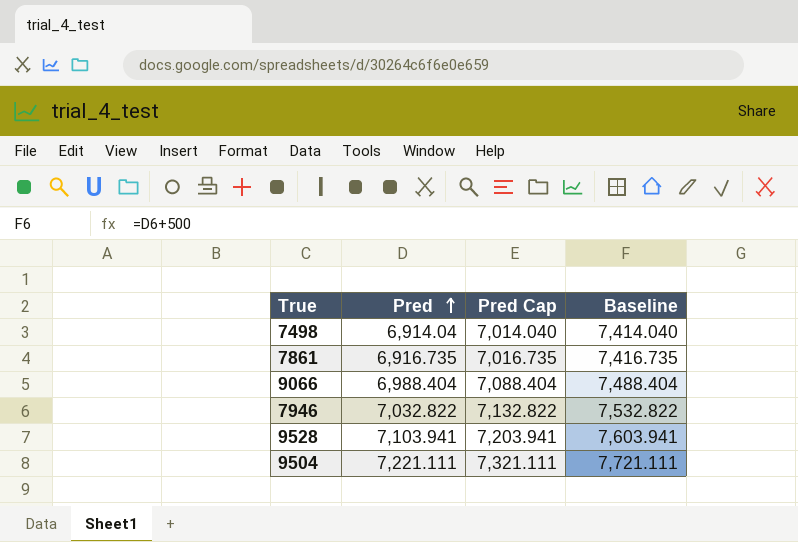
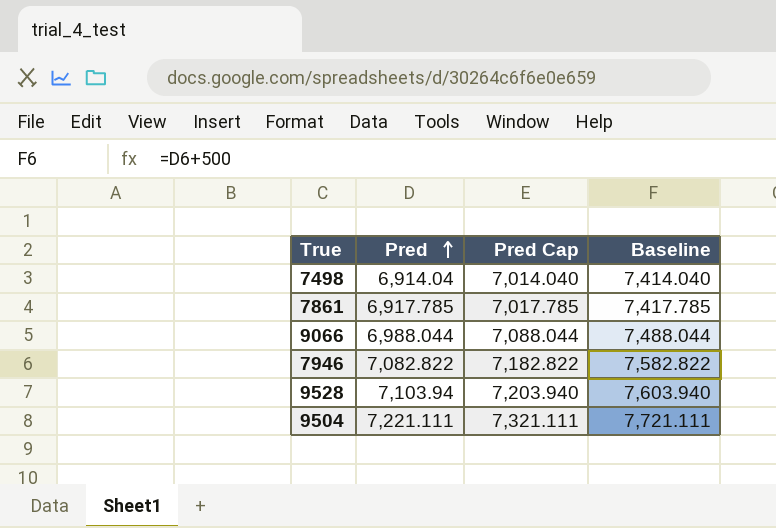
7861 | Pred: 6,916.735 -> 6,917.785
7861 | Pred Cap: 7,016.735 -> 7,017.785
7861 | Baseline: 7,416.735 -> 7,417.785
9066 | Pred: 6,988.404 -> 6,988.044
9066 | Pred Cap: 7,088.404 -> 7,088.044
9066 | Baseline: 7,488.404 -> 7,488.044
7946 | Pred: 7,032.822 -> 7,082.822
7946 | Pred Cap: 7,132.822 -> 7,182.822
7946 | Baseline: 7,532.822 -> 7,582.822
9528 | Pred: 7,103.941 -> 7,103.94
9528 | Pred Cap: 7,203.941 -> 7,203.940
9528 | Baseline: 7,603.941 -> 7,603.940

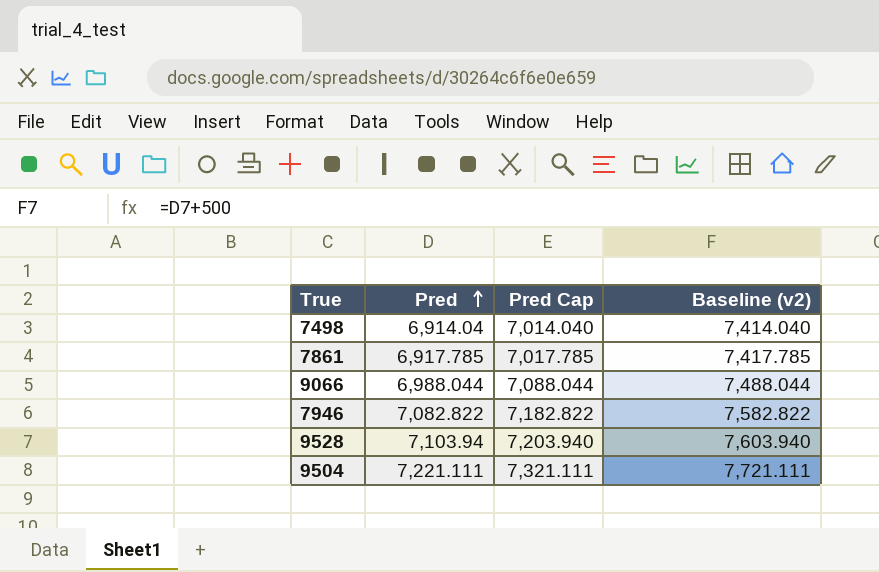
column name: Baseline -> Baseline (v2)

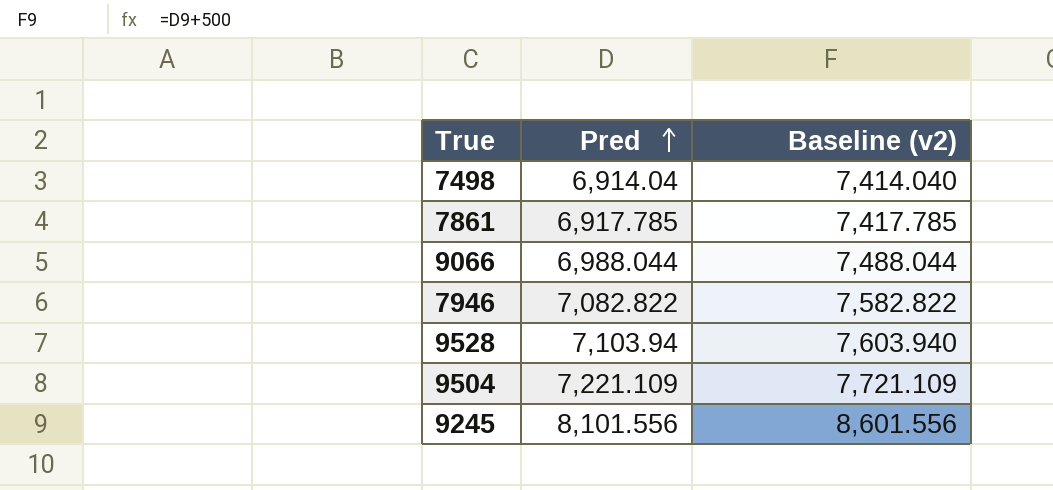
column Pred Cap | formula: [Pred] + 100 -> none
9504 | Pred: 7,221.111 -> 7,221.109
9504 | Baseline (v2): 7,721.111 -> 7,721.109
row 9245: none -> 8,101.556 | 8,601.556

